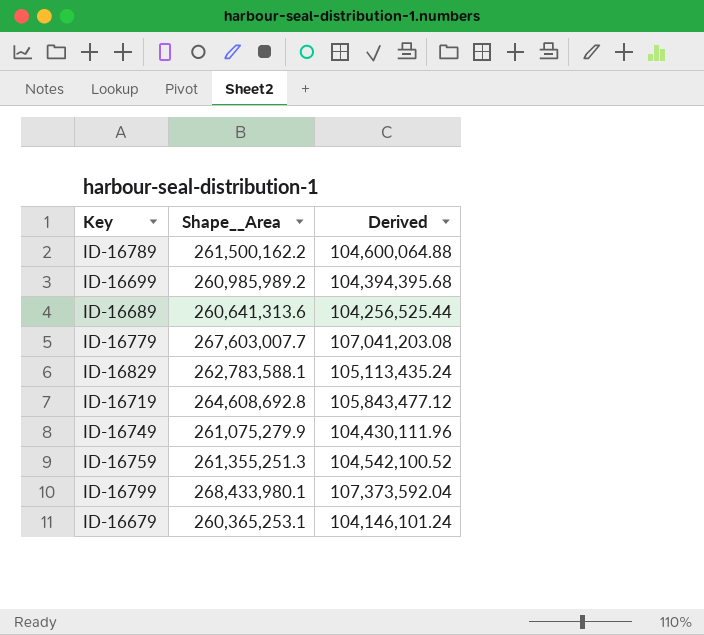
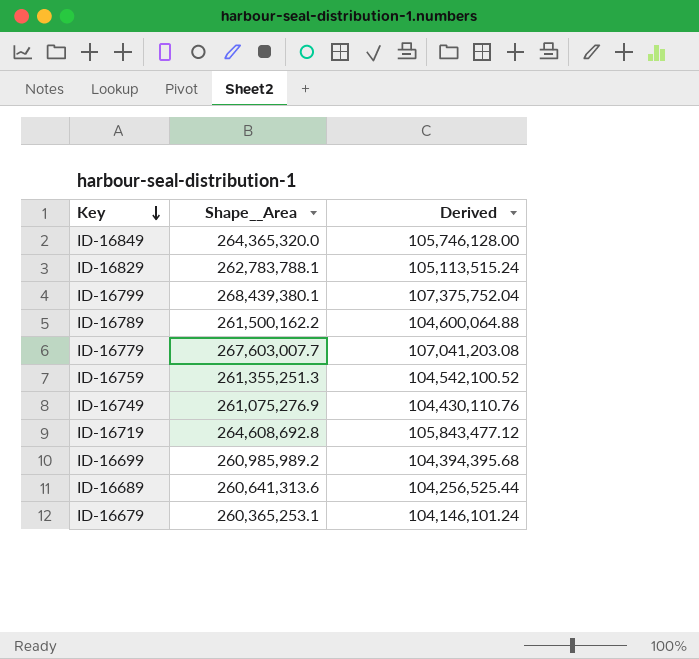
row order: none -> Key descending
row ID-16849: none -> 264,365,320.0 | 105,746,128.00
ID-16829 | Shape__Area: 262,783,588.1 -> 262,783,788.1
ID-16829 | Derived: 105,113,435.24 -> 105,113,515.24
ID-16799 | Shape__Area: 268,433,980.1 -> 268,439,380.1
ID-16799 | Derived: 107,373,592.04 -> 107,375,752.04
ID-16749 | Shape__Area: 261,075,279.9 -> 261,075,276.9
ID-16749 | Derived: 104,430,111.96 -> 104,430,110.76

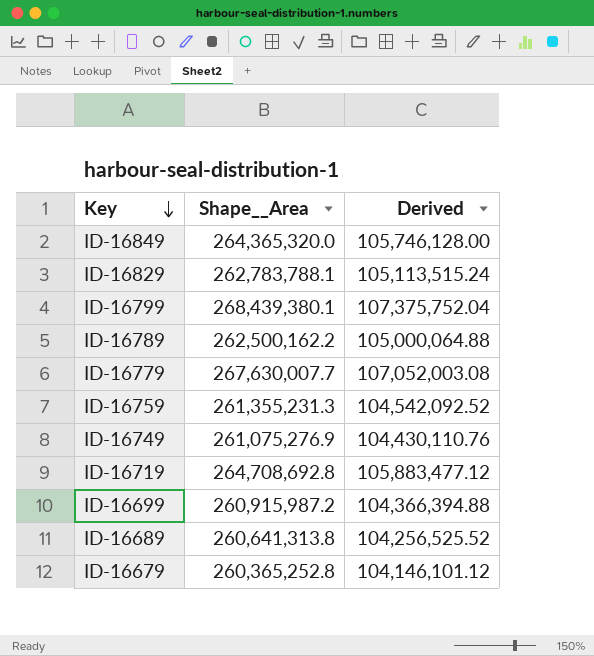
ID-16789 | Shape__Area: 261,500,162.2 -> 262,500,162.2
ID-16789 | Derived: 104,600,064.88 -> 105,000,064.88
ID-16779 | Shape__Area: 267,603,007.7 -> 267,630,007.7
ID-16779 | Derived: 107,041,203.08 -> 107,052,003.08
ID-16759 | Shape__Area: 261,355,251.3 -> 261,355,231.3
ID-16759 | Derived: 104,542,100.52 -> 104,542,092.52
ID-16719 | Shape__Area: 264,608,692.8 -> 264,708,692.8
ID-16719 | Derived: 105,843,477.12 -> 105,883,477.12
ID-16699 | Shape__Area: 260,985,989.2 -> 260,915,987.2
ID-16699 | Derived: 104,394,395.68 -> 104,366,394.88
ID-16689 | Shape__Area: 260,641,313.6 -> 260,641,313.8
ID-16689 | Derived: 104,256,525.44 -> 104,256,525.52
ID-16679 | Shape__Area: 260,365,253.1 -> 260,365,252.8
ID-16679 | Derived: 104,146,101.24 -> 104,146,101.12

